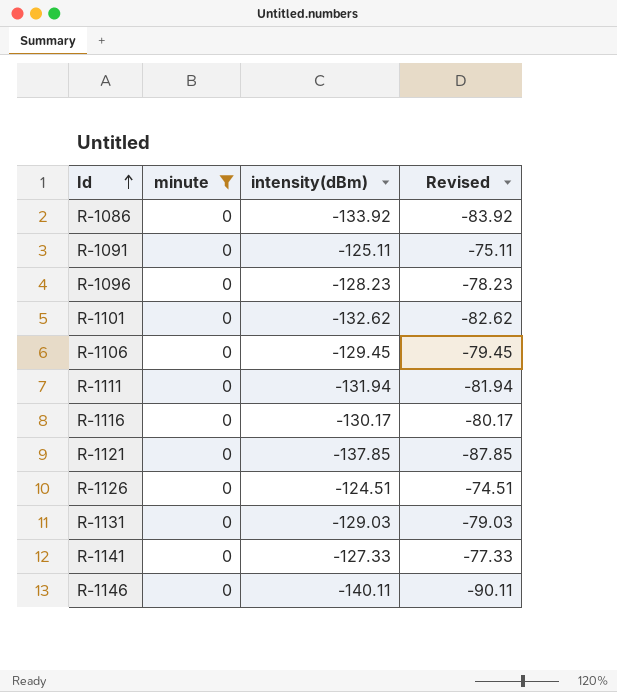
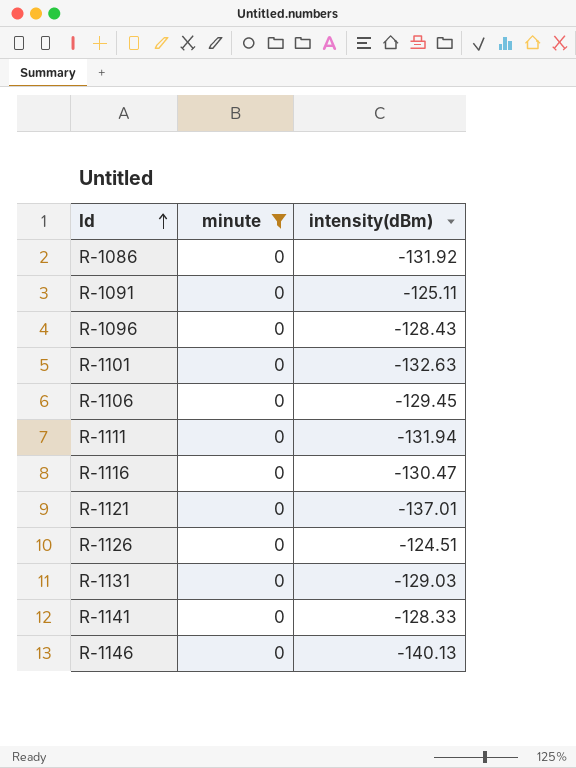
column Revised | formula: [intensity(dBm)] + 50 -> none
R-1086 | intensity(dBm): -133.92 -> -131.92
R-1096 | intensity(dBm): -128.23 -> -128.43
R-1101 | intensity(dBm): -132.62 -> -132.63
R-1116 | intensity(dBm): -130.17 -> -130.47
R-1121 | intensity(dBm): -137.85 -> -137.01
R-1141 | intensity(dBm): -127.33 -> -128.33
R-1146 | intensity(dBm): -140.11 -> -140.13

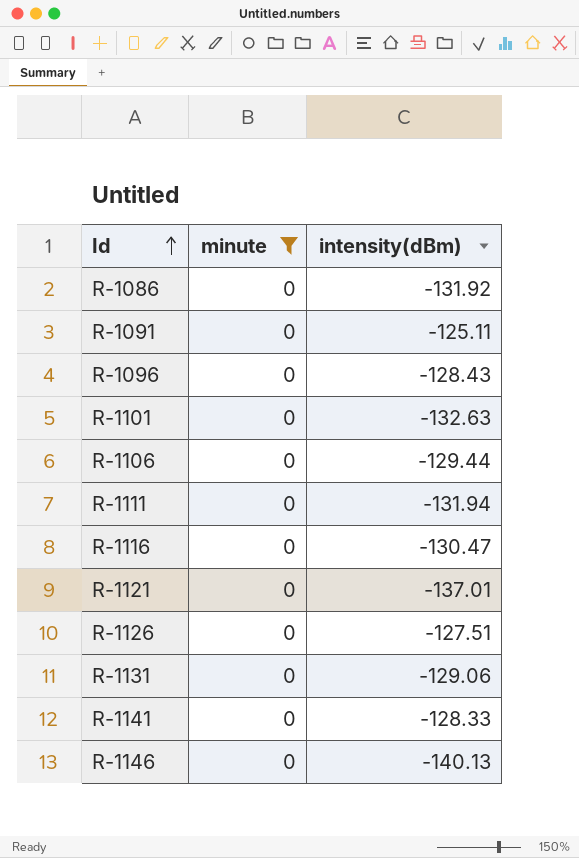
R-1106 | intensity(dBm): -129.45 -> -129.44
R-1126 | intensity(dBm): -124.51 -> -127.51
R-1131 | intensity(dBm): -129.03 -> -129.06

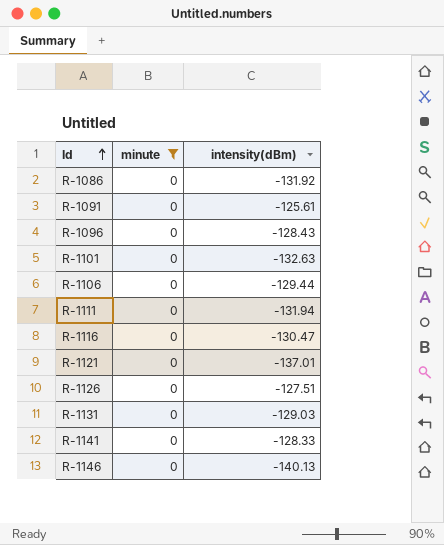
R-1091 | intensity(dBm): -125.11 -> -125.61
R-1131 | intensity(dBm): -129.06 -> -129.03

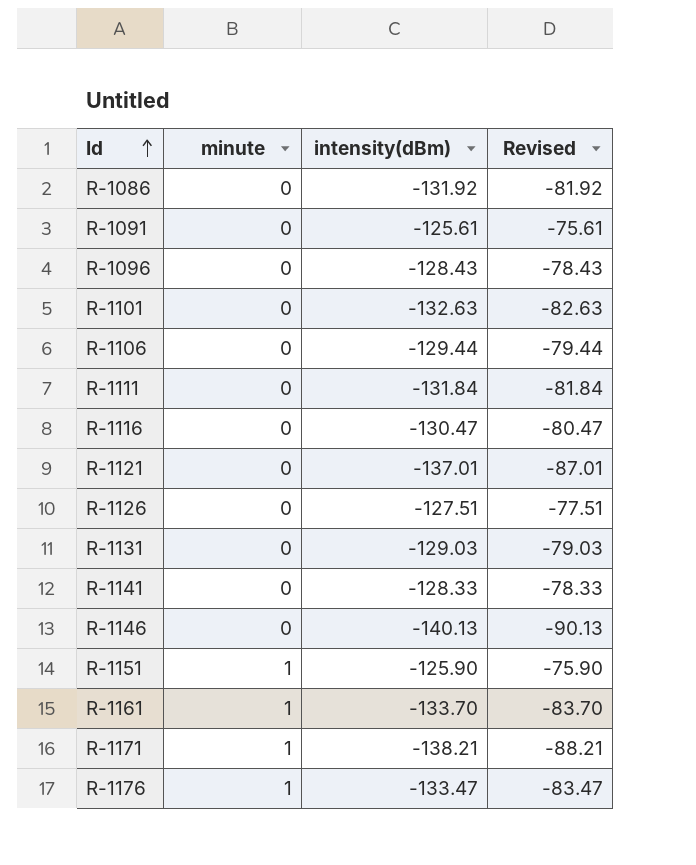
filter: minute = 0 -> none
column Revised | formula: none -> [intensity(dBm)] + 50
R-1111 | intensity(dBm): -131.94 -> -131.84

